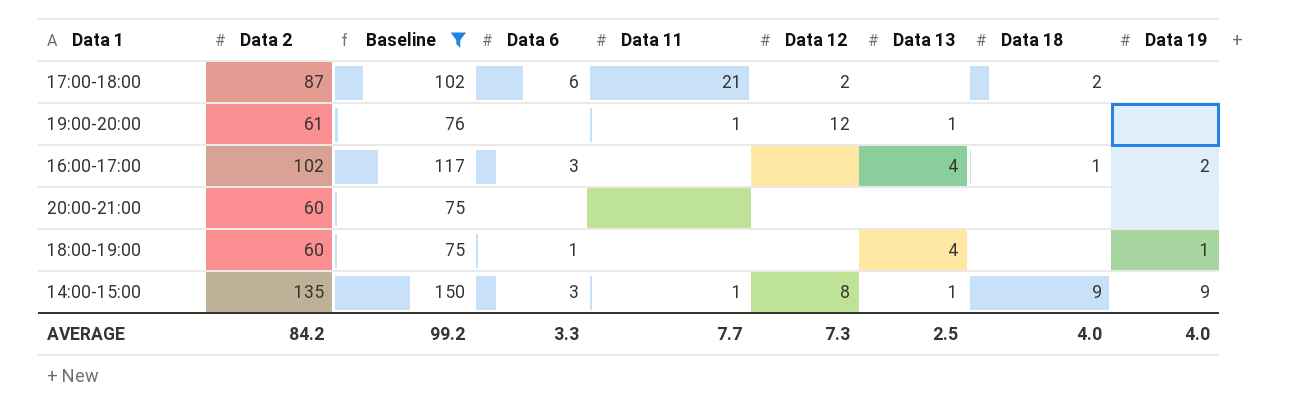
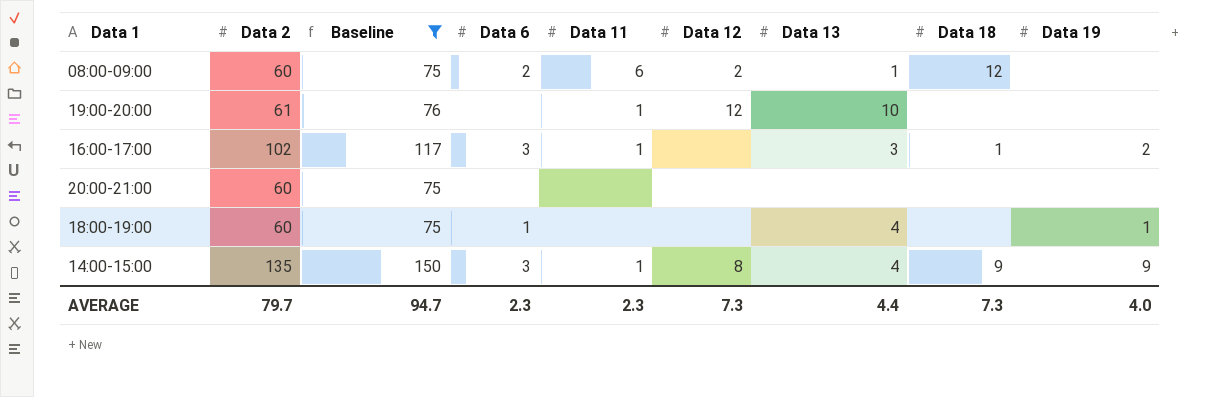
row 17:00-18:00: 87 | 102 | 6 | 21 | 2 | none | 2 | none -> none
row 08:00-09:00: none -> 60 | 75 | 2 | 6 | 2 | 1 | 12 | none
19:00-20:00 | Data 13: 1 -> 10
16:00-17:00 | Data 11: none -> 1
16:00-17:00 | Data 13: 4 -> 3
14:00-15:00 | Data 13: 1 -> 4
AVERAGE | Data 2: 84.2 -> 79.7
AVERAGE | Baseline: 99.2 -> 94.7
AVERAGE | Data 6: 3.3 -> 2.3
AVERAGE | Data 11: 7.7 -> 2.3
AVERAGE | Data 13: 2.5 -> 4.4
AVERAGE | Data 18: 4.0 -> 7.3

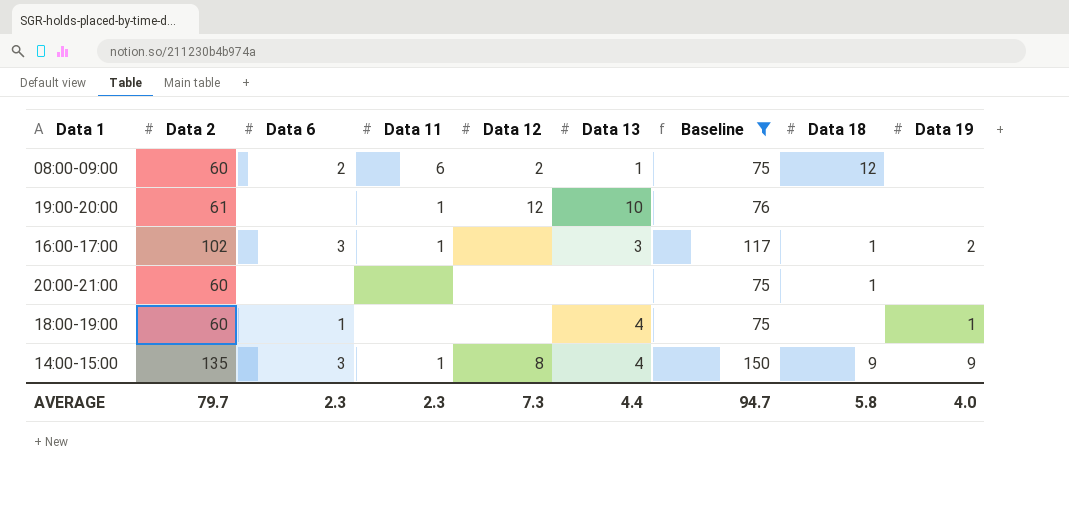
column Baseline | position: 3 -> 7
20:00-21:00 | Data 18: none -> 1
AVERAGE | Data 18: 7.3 -> 5.8

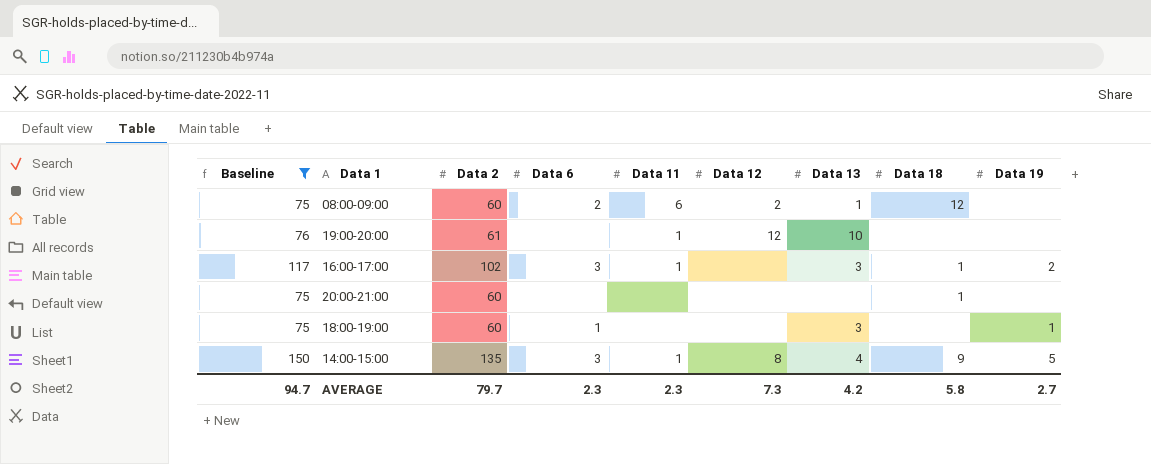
column Baseline | position: 7 -> 1
18:00-19:00 | Data 13: 4 -> 3
14:00-15:00 | Data 19: 9 -> 5
AVERAGE | Data 13: 4.4 -> 4.2
AVERAGE | Data 19: 4.0 -> 2.7

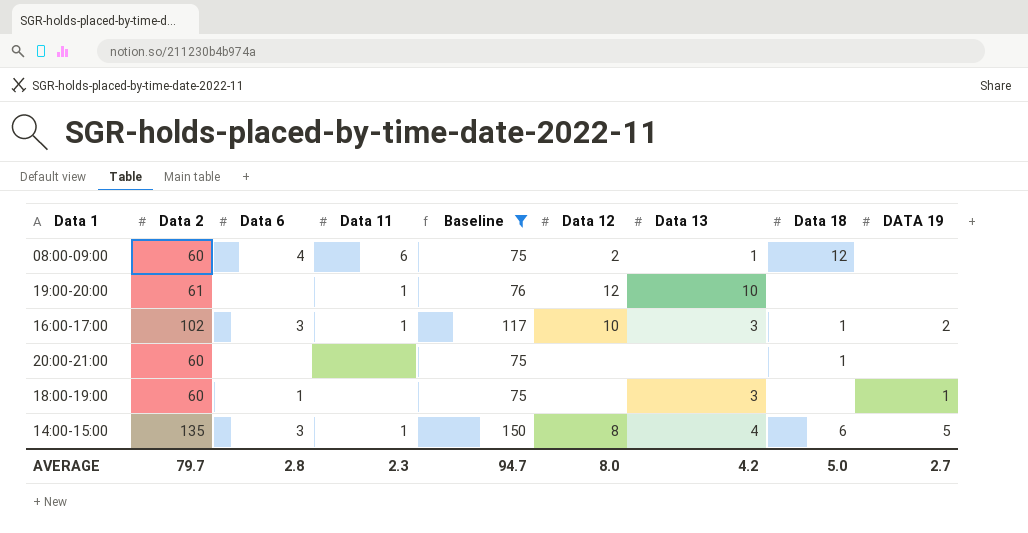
column Baseline | position: 1 -> 5
column name: Data 19 -> DATA 19
08:00-09:00 | Data 6: 2 -> 4
16:00-17:00 | Data 12: none -> 10
14:00-15:00 | Data 18: 9 -> 6
AVERAGE | Data 6: 2.3 -> 2.8
AVERAGE | Data 12: 7.3 -> 8.0
AVERAGE | Data 18: 5.8 -> 5.0

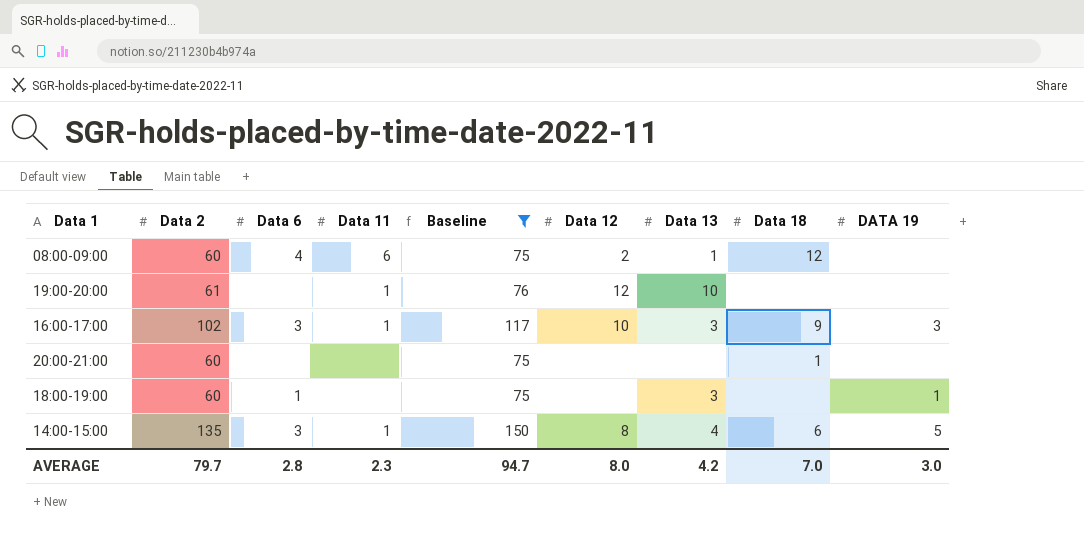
16:00-17:00 | Data 18: 1 -> 9
16:00-17:00 | DATA 19: 2 -> 3
AVERAGE | Data 18: 5.0 -> 7.0
AVERAGE | DATA 19: 2.7 -> 3.0

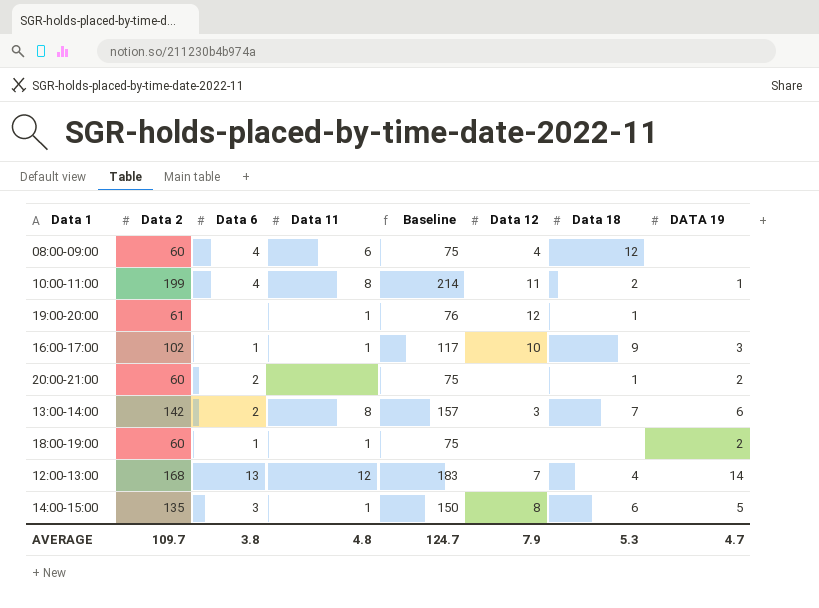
filter: Baseline <= 150 -> none
column Data 13 | position: 7 -> none
08:00-09:00 | Data 12: 2 -> 4
19:00-20:00 | Data 18: none -> 1
16:00-17:00 | Data 6: 3 -> 1
20:00-21:00 | Data 6: none -> 2
20:00-21:00 | DATA 19: none -> 2
18:00-19:00 | Data 11: none -> 1
18:00-19:00 | DATA 19: 1 -> 2
AVERAGE | Data 2: 79.7 -> 109.7
AVERAGE | Data 6: 2.8 -> 3.8
AVERAGE | Data 11: 2.3 -> 4.8
AVERAGE | Baseline: 94.7 -> 124.7
AVERAGE | Data 12: 8.0 -> 7.9
AVERAGE | Data 18: 7.0 -> 5.3
AVERAGE | DATA 19: 3.0 -> 4.7

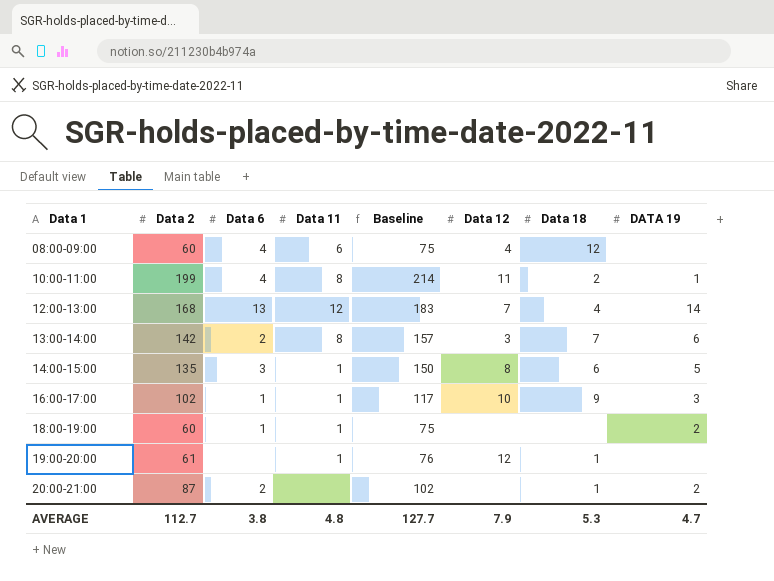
row order: none -> Data 1 ascending
20:00-21:00 | Data 2: 60 -> 87
20:00-21:00 | Baseline: 75 -> 102
AVERAGE | Data 2: 109.7 -> 112.7
AVERAGE | Baseline: 124.7 -> 127.7

